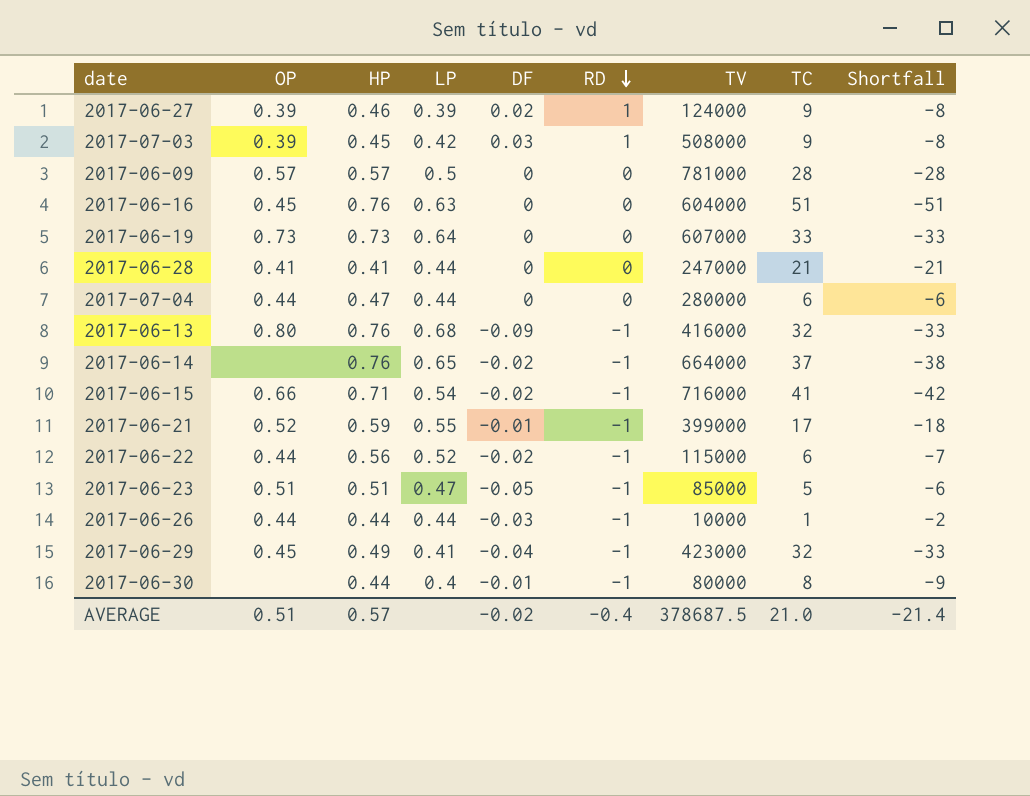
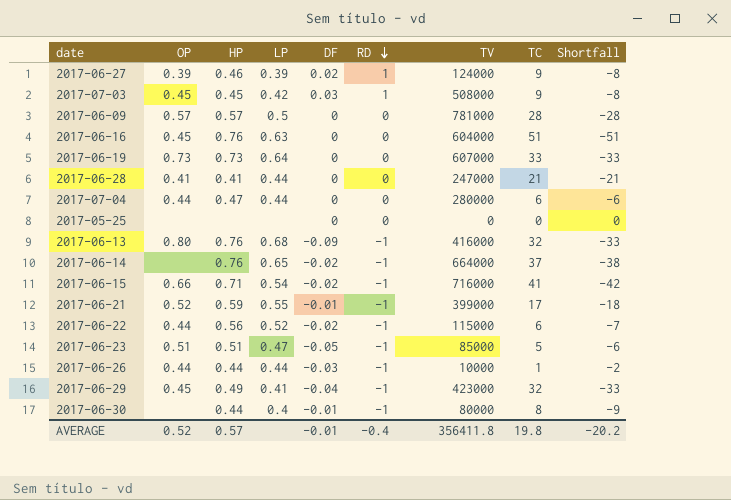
2017-07-03 | OP: 0.39 -> 0.45
row 2017-05-25: none -> none | none | none | 0 | 0 | 0 | 0 | 0
AVERAGE | OP: 0.51 -> 0.52
AVERAGE | DF: -0.02 -> -0.01
AVERAGE | TV: 378687.5 -> 356411.8
AVERAGE | TC: 21.0 -> 19.8
AVERAGE | Shortfall: -21.4 -> -20.2

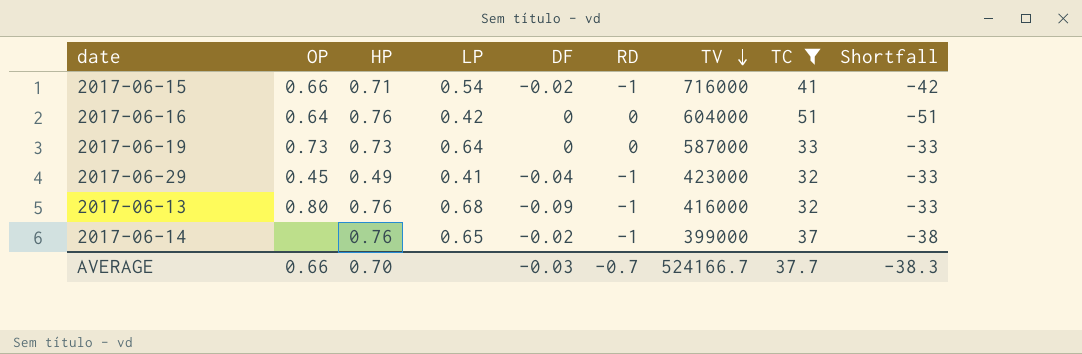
filter: none -> TC >= 32
row order: RD descending -> TV descending
2017-06-16 | OP: 0.45 -> 0.64
2017-06-16 | LP: 0.63 -> 0.42
2017-06-19 | TV: 607000 -> 587000
2017-06-14 | TV: 664000 -> 399000
AVERAGE | OP: 0.52 -> 0.66
AVERAGE | HP: 0.57 -> 0.70
AVERAGE | DF: -0.01 -> -0.03
AVERAGE | RD: -0.4 -> -0.7
AVERAGE | TV: 356411.8 -> 524166.7
AVERAGE | TC: 19.8 -> 37.7
AVERAGE | Shortfall: -20.2 -> -38.3

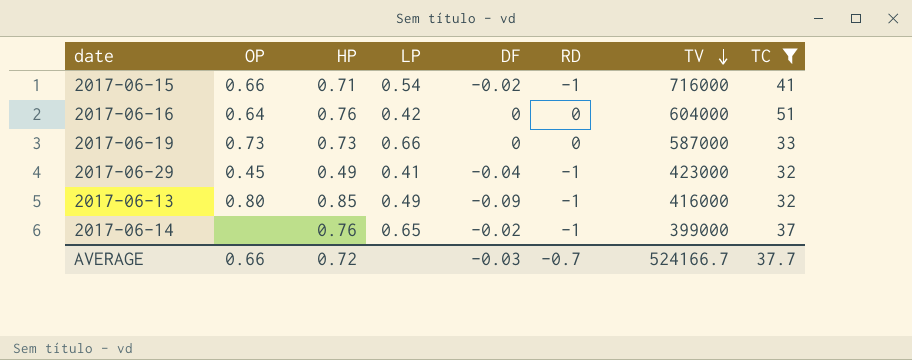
column Shortfall | formula: [RD] - [TC] -> none
2017-06-19 | LP: 0.64 -> 0.66
2017-06-13 | HP: 0.76 -> 0.85
2017-06-13 | LP: 0.68 -> 0.49
AVERAGE | HP: 0.70 -> 0.72

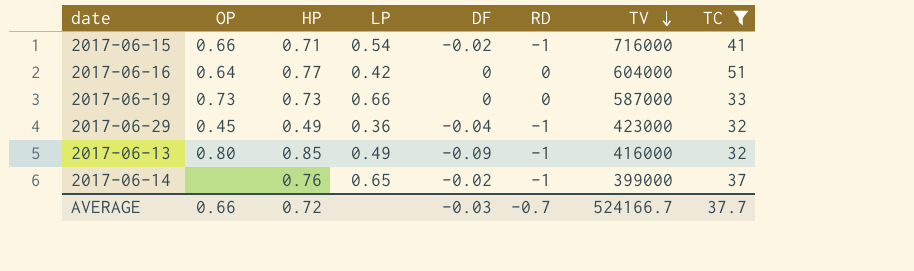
2017-06-16 | HP: 0.76 -> 0.77
2017-06-29 | LP: 0.41 -> 0.36

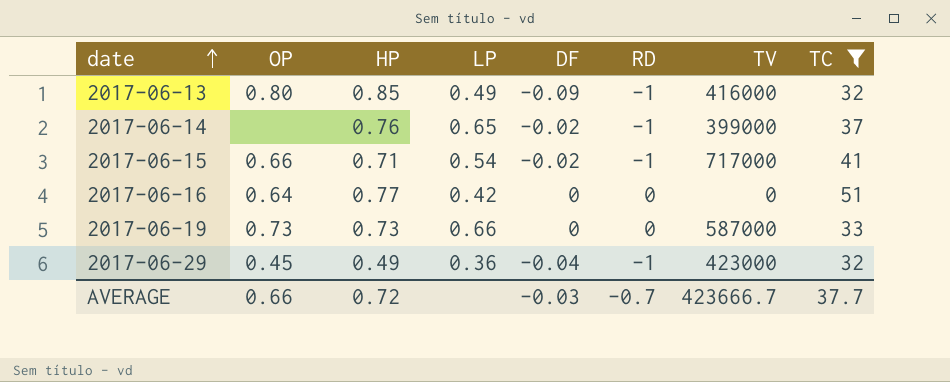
row order: TV descending -> date ascending
2017-06-15 | TV: 716000 -> 717000
2017-06-16 | TV: 604000 -> 0
AVERAGE | TV: 524166.7 -> 423666.7

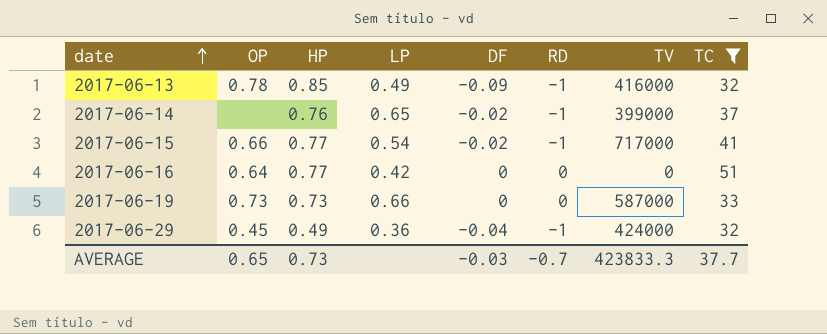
2017-06-13 | OP: 0.80 -> 0.78
2017-06-15 | HP: 0.71 -> 0.77
2017-06-29 | TV: 423000 -> 424000
AVERAGE | OP: 0.66 -> 0.65
AVERAGE | HP: 0.72 -> 0.73
AVERAGE | TV: 423666.7 -> 423833.3

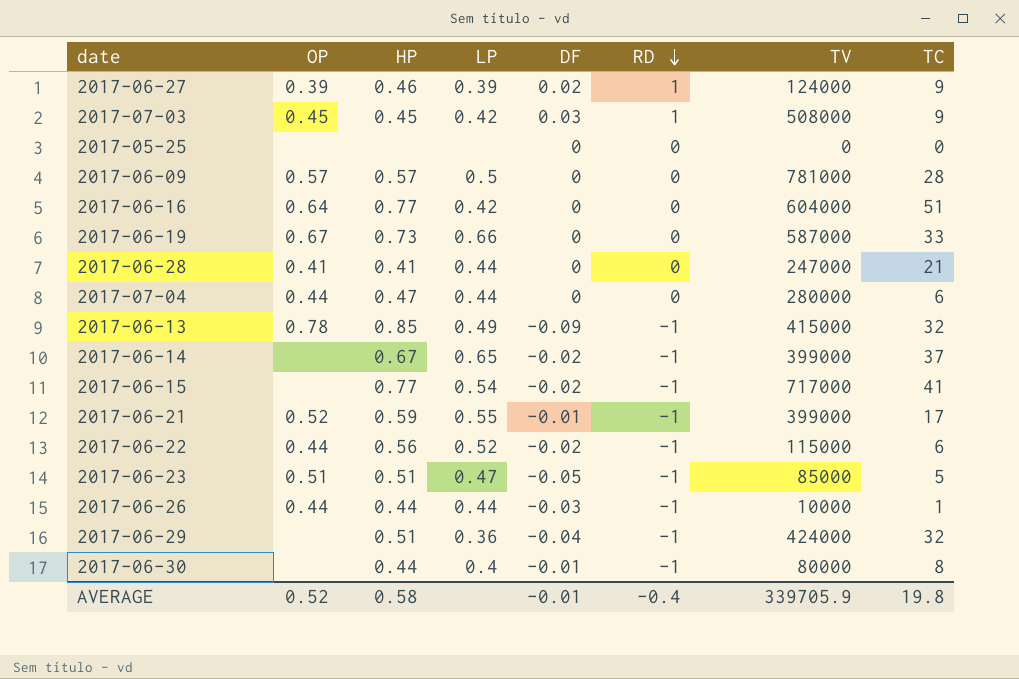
filter: TC >= 32 -> none
row order: date ascending -> RD descending
2017-06-16 | TV: 0 -> 604000
2017-06-19 | OP: 0.73 -> 0.67
2017-06-13 | TV: 416000 -> 415000
2017-06-14 | HP: 0.76 -> 0.67
2017-06-15 | OP: 0.66 -> none
2017-06-29 | OP: 0.45 -> none
2017-06-29 | HP: 0.49 -> 0.51
AVERAGE | OP: 0.65 -> 0.52
AVERAGE | HP: 0.73 -> 0.58
AVERAGE | DF: -0.03 -> -0.01
AVERAGE | RD: -0.7 -> -0.4
AVERAGE | TV: 423833.3 -> 339705.9
AVERAGE | TC: 37.7 -> 19.8

